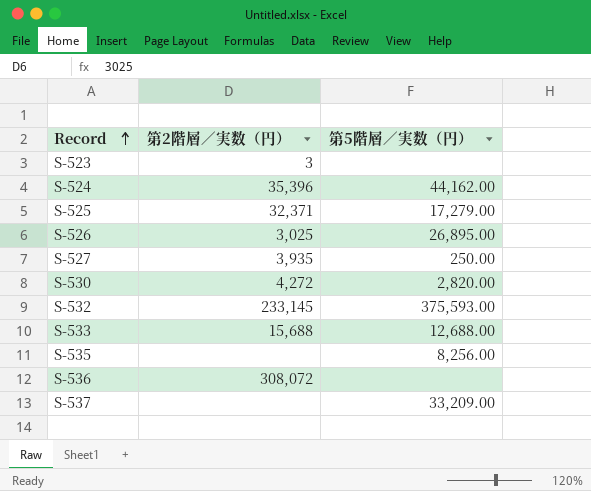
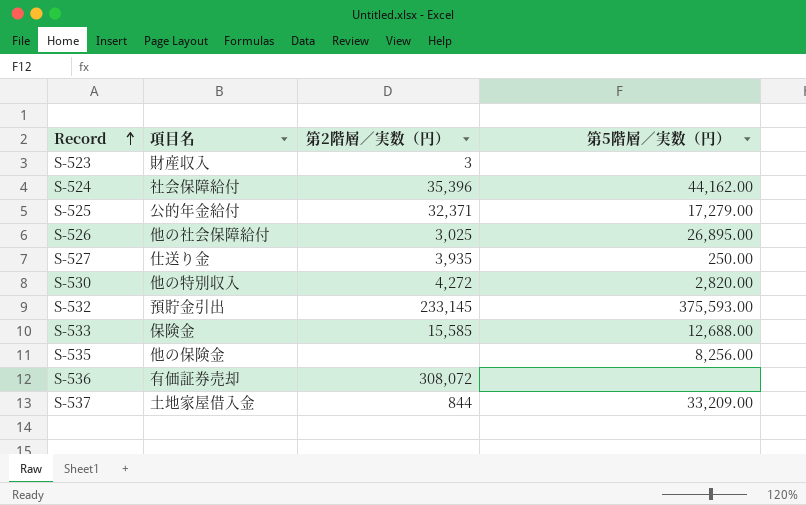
column 項目名 | position: none -> 2
S-533 | 第2階層／実数（円）: 15,688 -> 15,585
S-537 | 第2階層／実数（円）: none -> 844

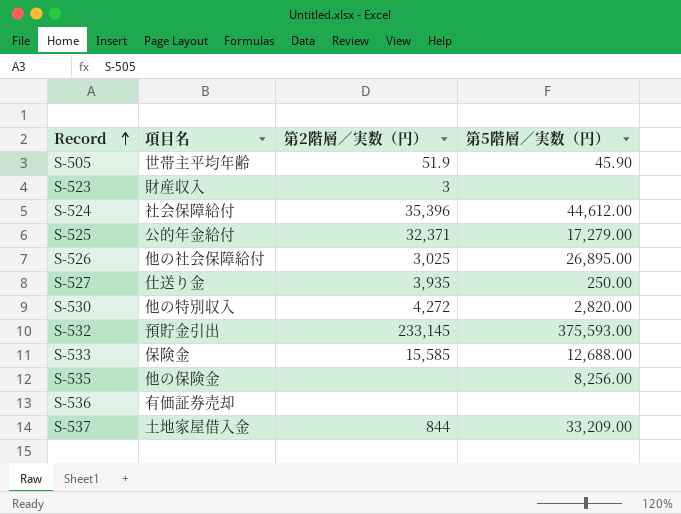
row S-505: none -> 世帯主平均年齢 | 51.9 | 45.90
S-524 | 第5階層／実数（円）: 44,162.00 -> 44,612.00
S-536 | 第2階層／実数（円）: 308,072 -> none

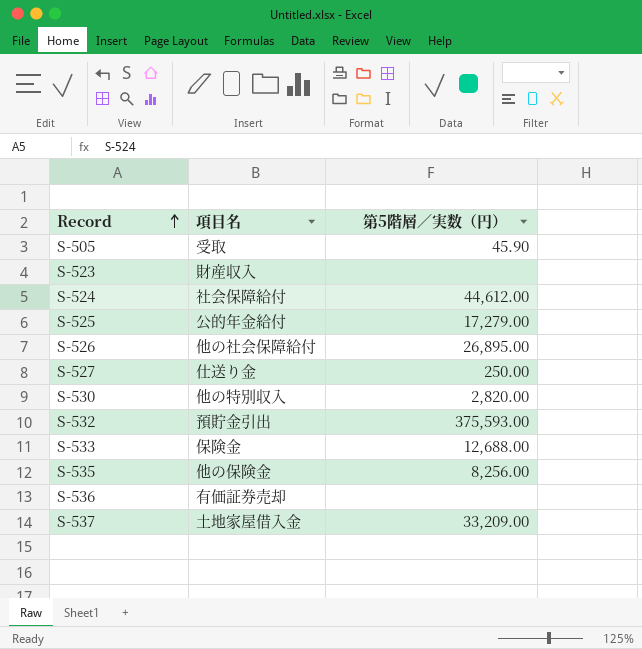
column 第2階層／実数（円） | position: 3 -> none
S-505 | 項目名: 世帯主平均年齢 -> 受取

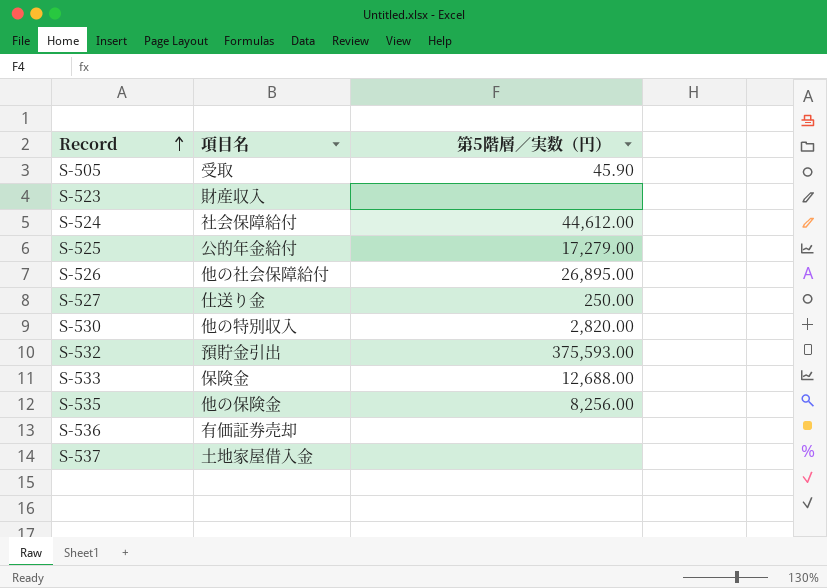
S-537 | 第5階層／実数（円）: 33,209.00 -> none

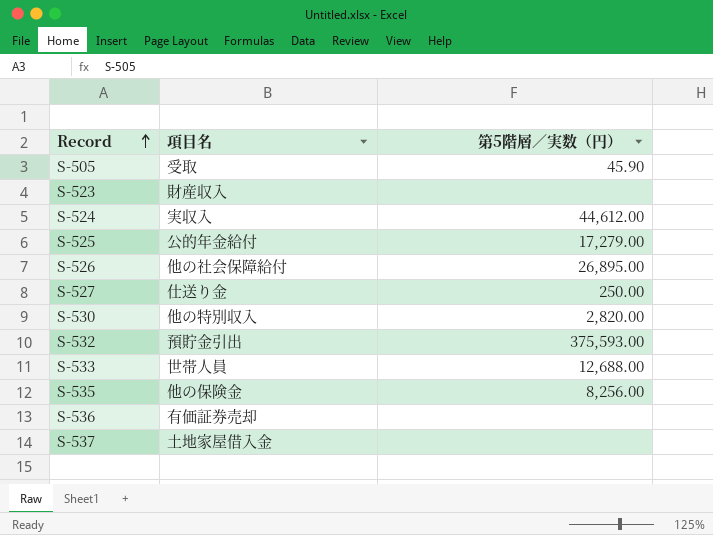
S-524 | 項目名: 社会保障給付 -> 実収入
S-533 | 項目名: 保険金 -> 世帯人員

